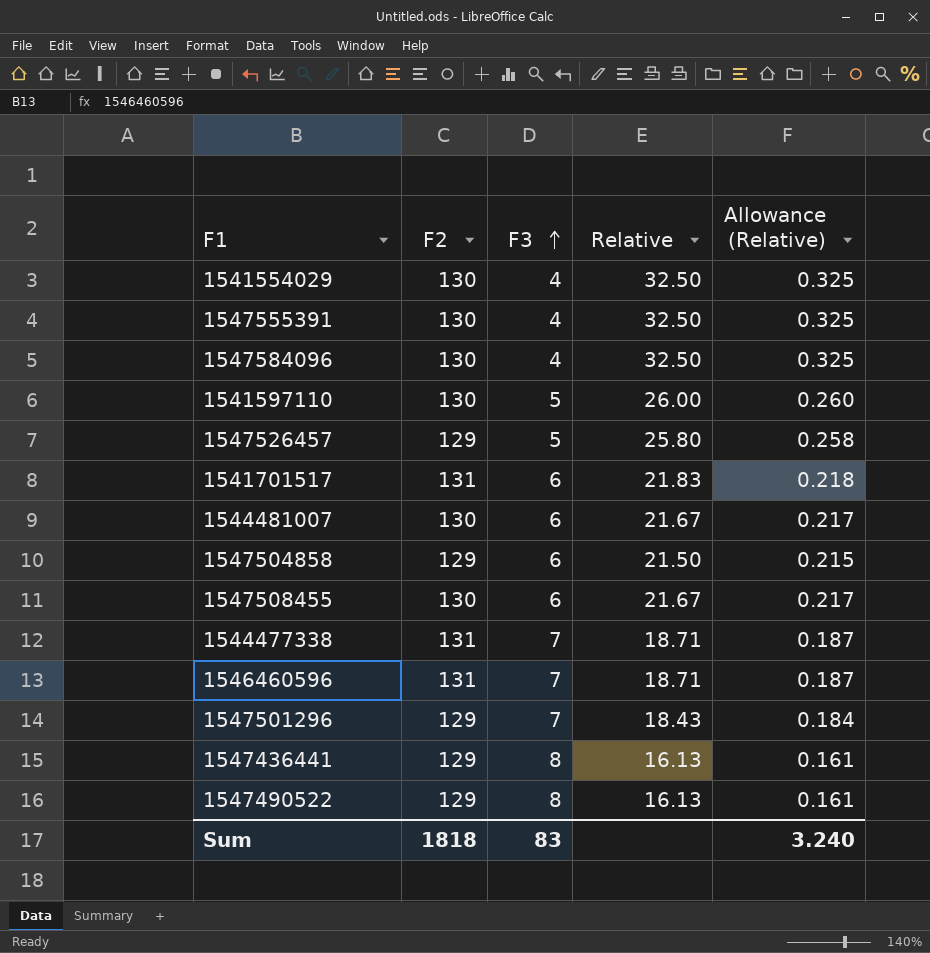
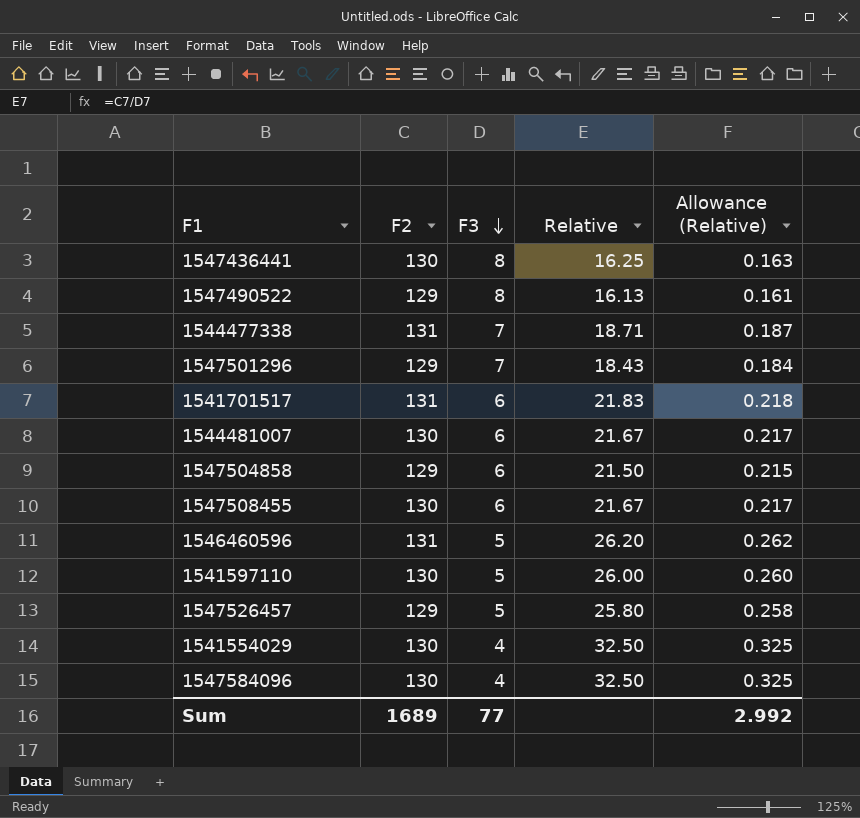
row order: F3 ascending -> F3 descending
row 1547555391: 130 | 4 | 32.50 | 0.325 -> none
1547436441 | F2: 129 -> 130
1547436441 | Relative: 16.13 -> 16.25
1547436441 | Allowance (Relative): 0.161 -> 0.163
1546460596 | F3: 7 -> 5
1546460596 | Relative: 18.71 -> 26.20
1546460596 | Allowance (Relative): 0.187 -> 0.262
Sum | F2: 1818 -> 1689
Sum | F3: 83 -> 77
Sum | Allowance (Relative): 3.240 -> 2.992

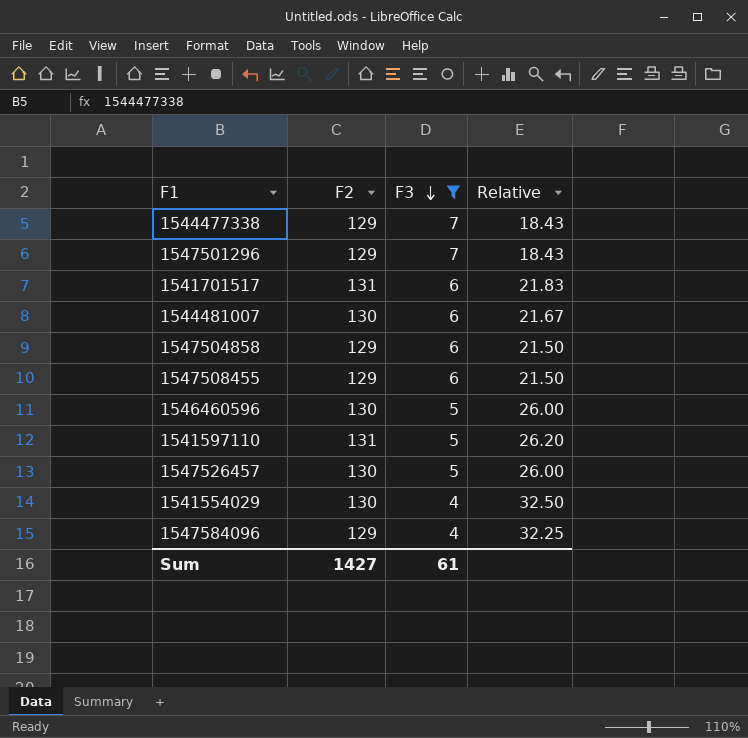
filter: none -> F3 != 8
column Allowance (Relative) | formula: [Relative] * 0.01 -> none
1544477338 | F2: 131 -> 129
1544477338 | Relative: 18.71 -> 18.43
1547508455 | F2: 130 -> 129
1547508455 | Relative: 21.67 -> 21.50
1546460596 | F2: 131 -> 130
1546460596 | Relative: 26.20 -> 26.00
1541597110 | F2: 130 -> 131
1541597110 | Relative: 26.00 -> 26.20
1547526457 | F2: 129 -> 130
1547526457 | Relative: 25.80 -> 26.00
1547584096 | F2: 130 -> 129
1547584096 | Relative: 32.50 -> 32.25
Sum | F2: 1689 -> 1427
Sum | F3: 77 -> 61

